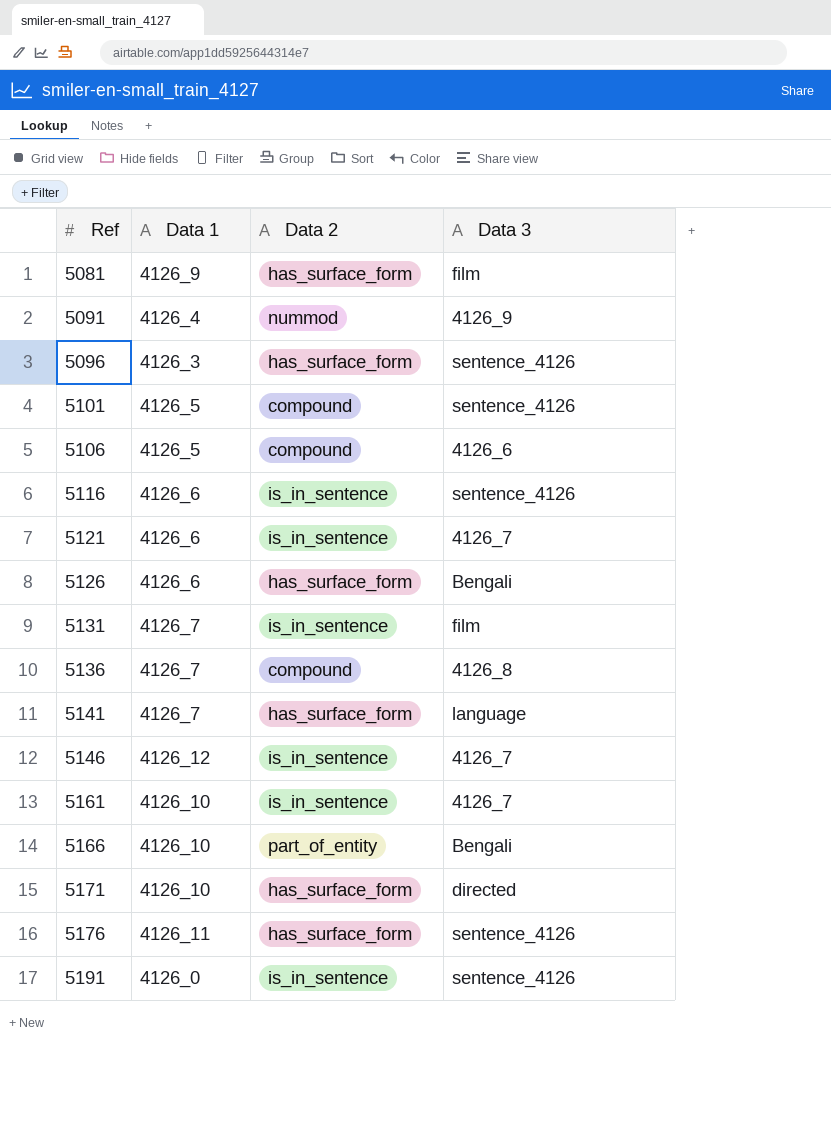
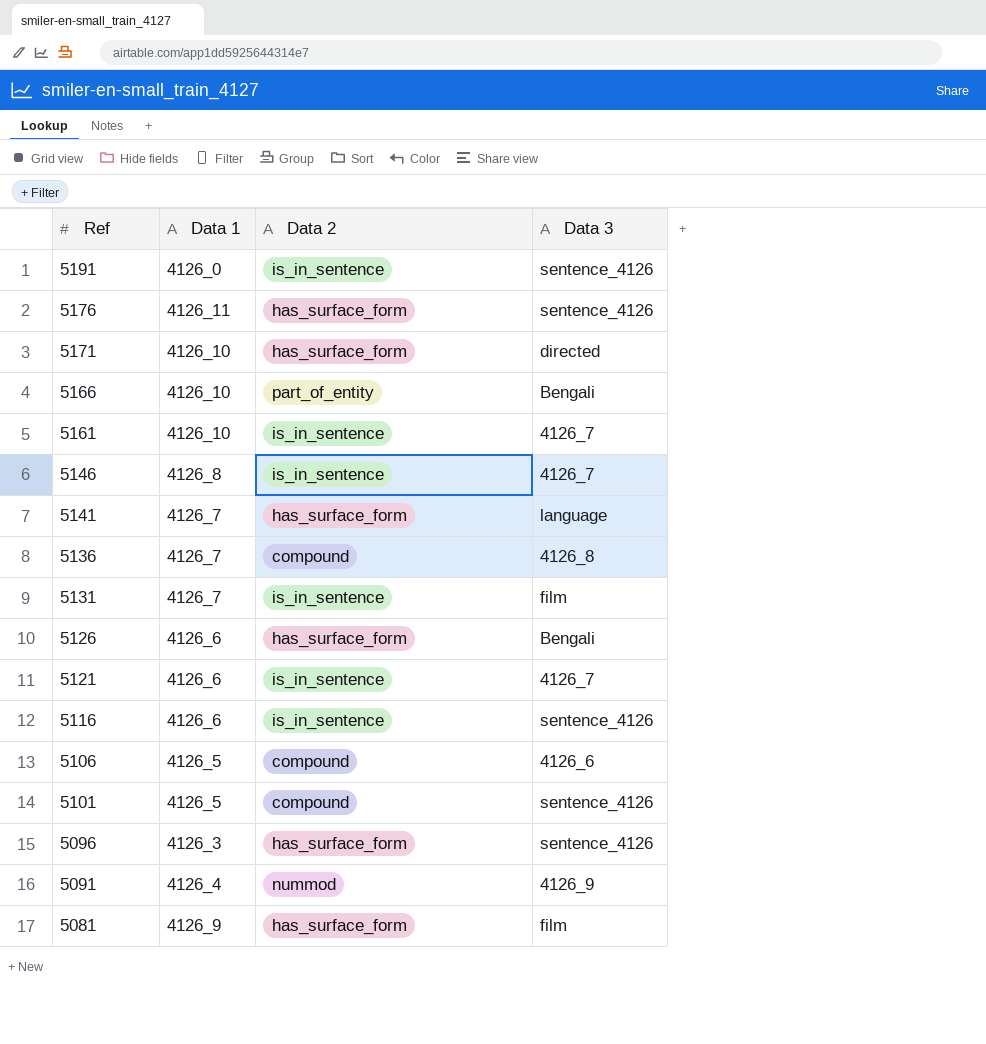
row order: Ref ascending -> Ref descending
5146 | Data 1: 4126_12 -> 4126_8

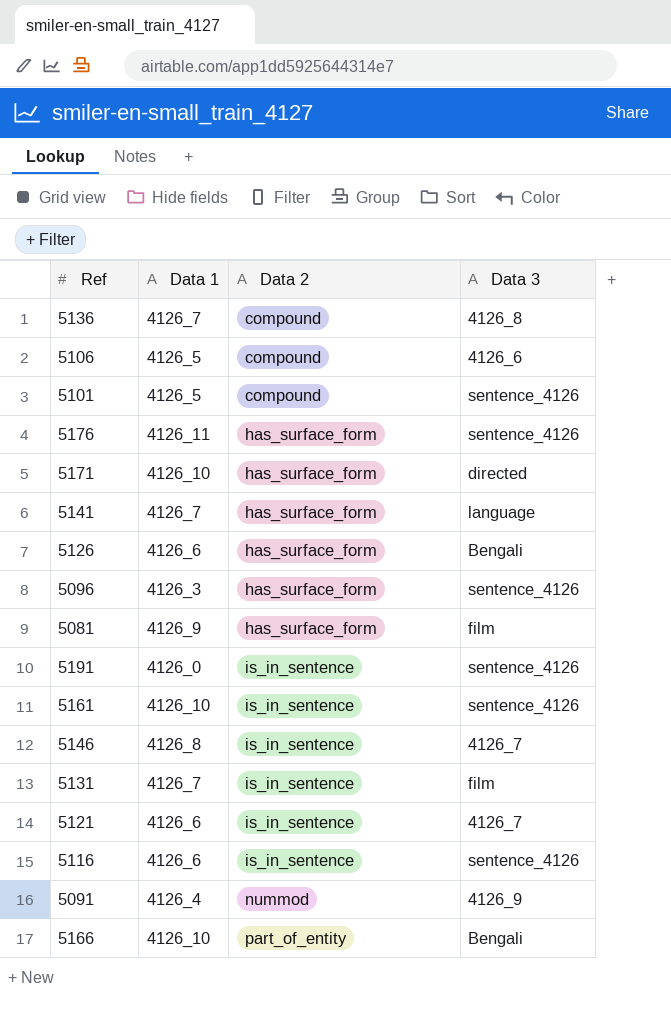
row order: Ref descending -> Data 2 ascending
5161 | Data 3: 4126_7 -> sentence_4126

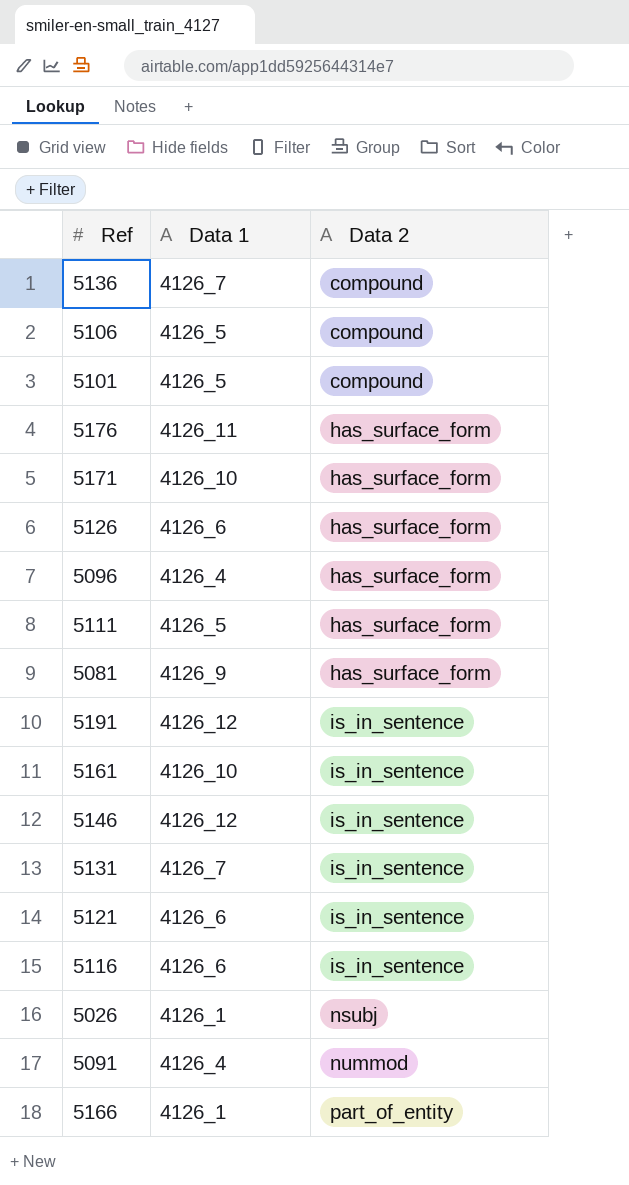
column Data 3 | position: 4 -> none
row 5141: 4126_7 | has_surface_form | language -> none
5096 | Data 1: 4126_3 -> 4126_4
row 5111: none -> 4126_5 | has_surface_form
5191 | Data 1: 4126_0 -> 4126_12
5146 | Data 1: 4126_8 -> 4126_12
row 5026: none -> 4126_1 | nsubj
5166 | Data 1: 4126_10 -> 4126_1

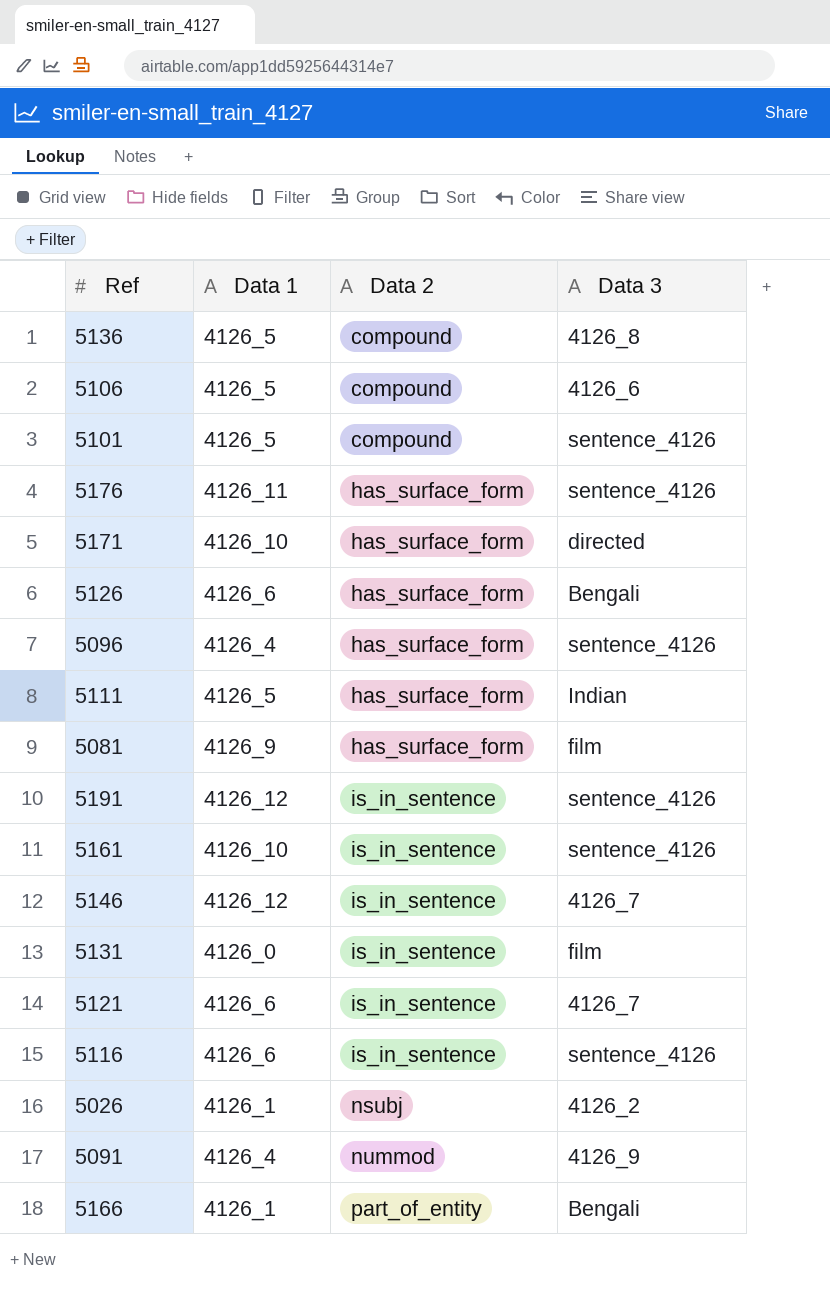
column Data 3 | position: none -> 4
5136 | Data 1: 4126_7 -> 4126_5
5131 | Data 1: 4126_7 -> 4126_0

